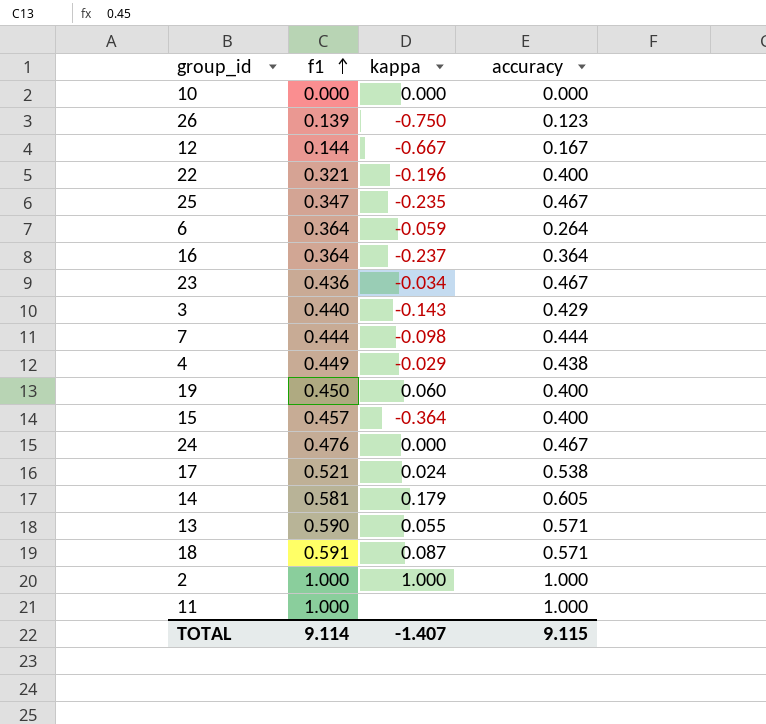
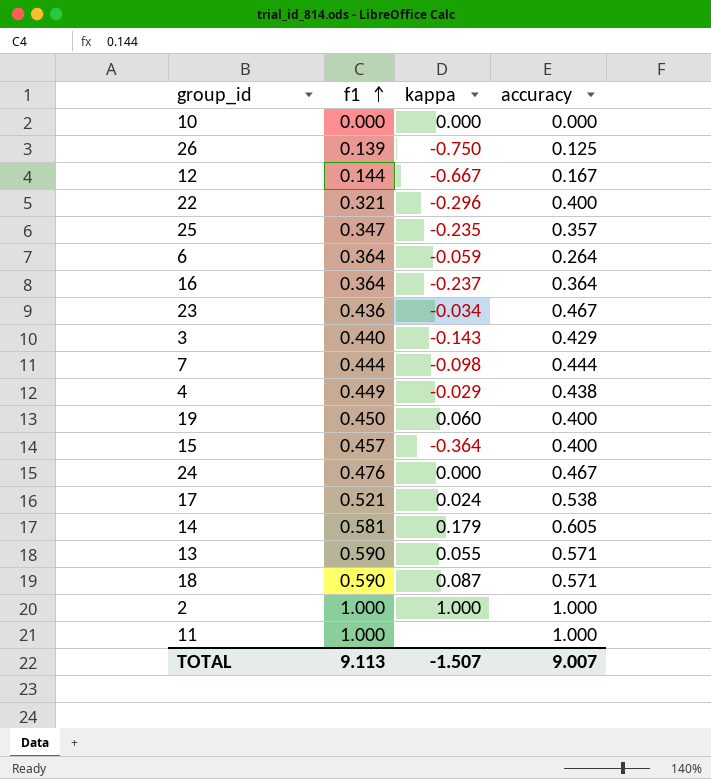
26 | accuracy: 0.123 -> 0.125
22 | kappa: -0.196 -> -0.296
25 | accuracy: 0.467 -> 0.357
18 | f1: 0.591 -> 0.590
TOTAL | f1: 9.114 -> 9.113
TOTAL | kappa: -1.407 -> -1.507
TOTAL | accuracy: 9.115 -> 9.007

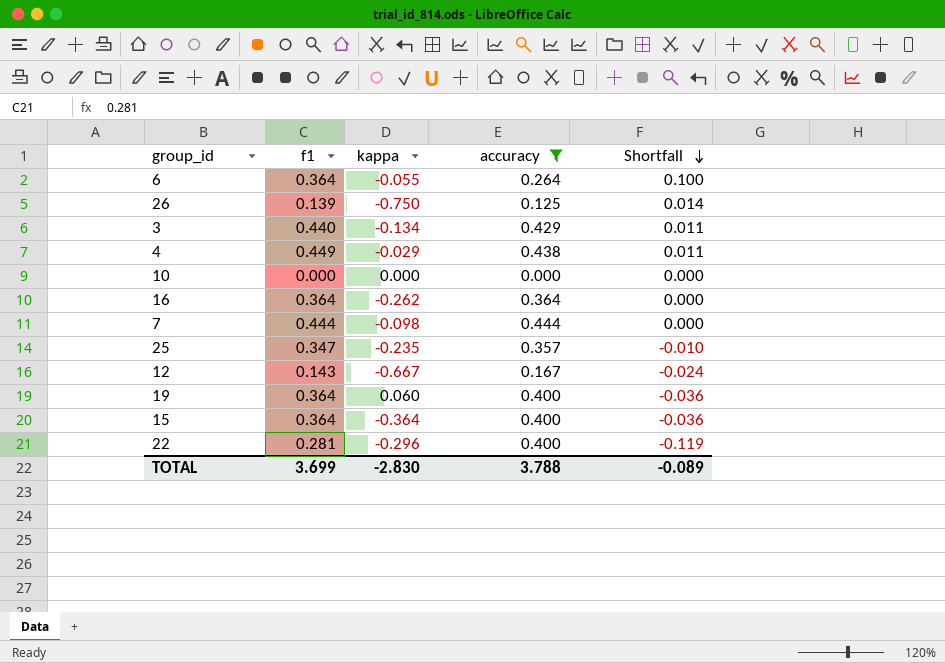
filter: none -> accuracy <= 0.444
row order: f1 ascending -> Shortfall descending
column Shortfall | formula: none -> [f1] - [accuracy]
6 | kappa: -0.059 -> -0.055
3 | kappa: -0.143 -> -0.134
16 | kappa: -0.237 -> -0.262
12 | f1: 0.144 -> 0.143
19 | f1: 0.450 -> 0.364
15 | f1: 0.457 -> 0.364
22 | f1: 0.321 -> 0.281
TOTAL | f1: 9.113 -> 3.699
TOTAL | kappa: -1.507 -> -2.830
TOTAL | accuracy: 9.007 -> 3.788

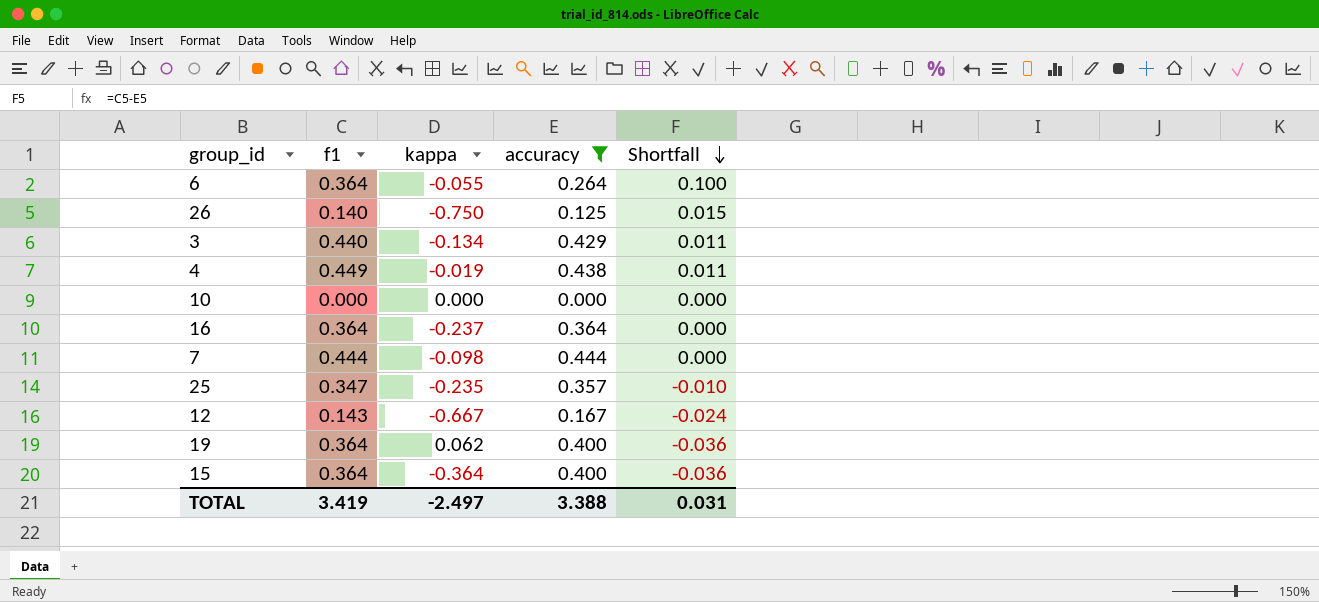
row 22: 0.281 | -0.296 | 0.400 | -0.119 -> none
26 | f1: 0.139 -> 0.140
26 | Shortfall: 0.014 -> 0.015
4 | kappa: -0.029 -> -0.019
16 | kappa: -0.262 -> -0.237
19 | kappa: 0.060 -> 0.062
TOTAL | f1: 3.699 -> 3.419
TOTAL | kappa: -2.830 -> -2.497
TOTAL | accuracy: 3.788 -> 3.388
TOTAL | Shortfall: -0.089 -> 0.031

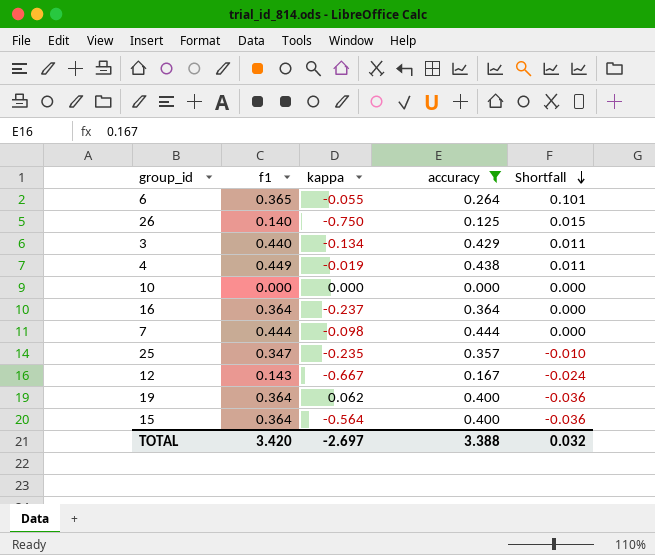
6 | f1: 0.364 -> 0.365
6 | Shortfall: 0.100 -> 0.101
15 | kappa: -0.364 -> -0.564
TOTAL | f1: 3.419 -> 3.420
TOTAL | kappa: -2.497 -> -2.697
TOTAL | Shortfall: 0.031 -> 0.032

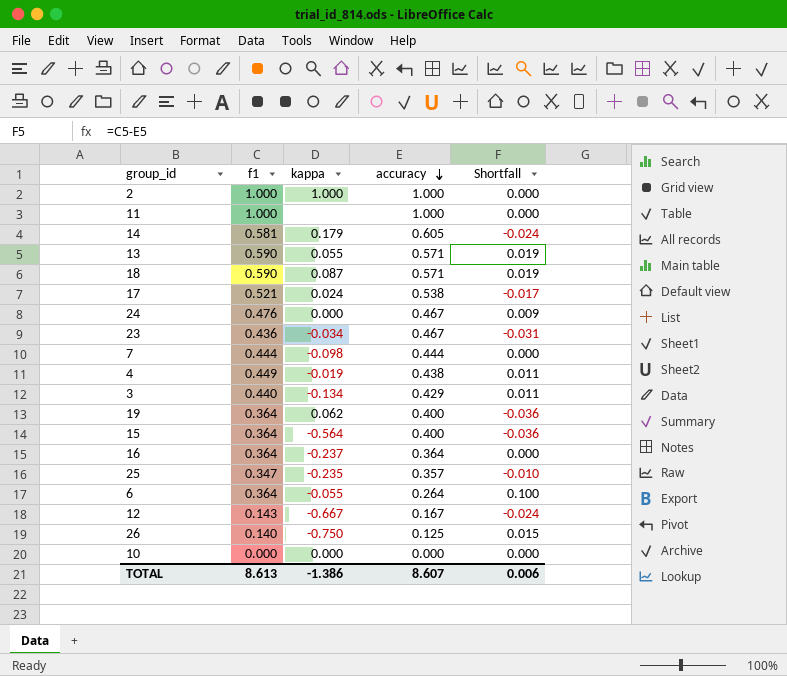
filter: accuracy <= 0.444 -> none
row order: Shortfall descending -> accuracy descending
6 | f1: 0.365 -> 0.364
6 | Shortfall: 0.101 -> 0.100
TOTAL | f1: 3.420 -> 8.613
TOTAL | kappa: -2.697 -> -1.386
TOTAL | accuracy: 3.388 -> 8.607
TOTAL | Shortfall: 0.032 -> 0.006

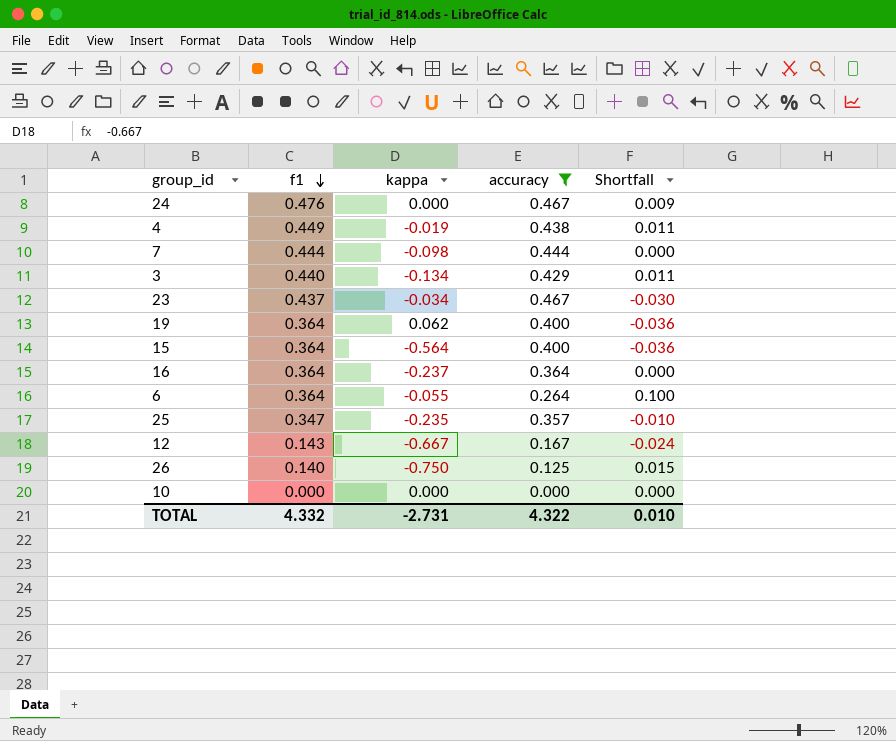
filter: none -> accuracy <= 0.467
row order: accuracy descending -> f1 descending
23 | f1: 0.436 -> 0.437
23 | Shortfall: -0.031 -> -0.030
TOTAL | f1: 8.613 -> 4.332
TOTAL | kappa: -1.386 -> -2.731
TOTAL | accuracy: 8.607 -> 4.322
TOTAL | Shortfall: 0.006 -> 0.010

